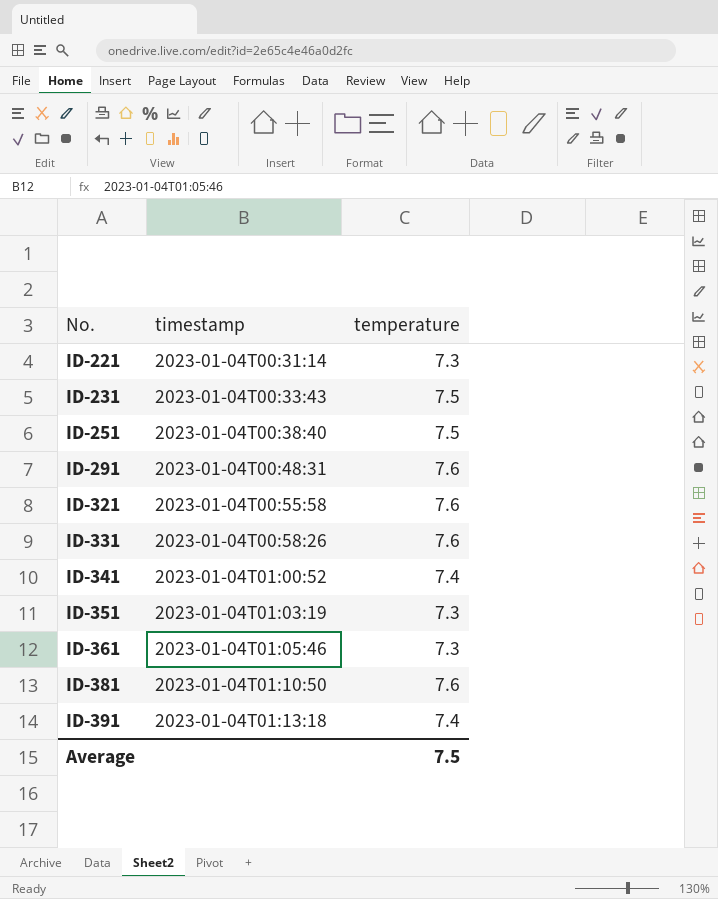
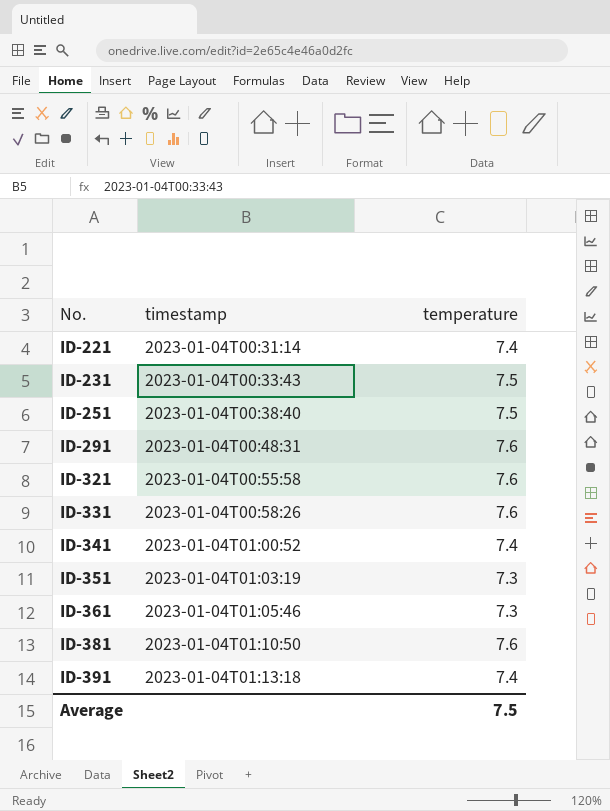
ID-221 | temperature: 7.3 -> 7.4

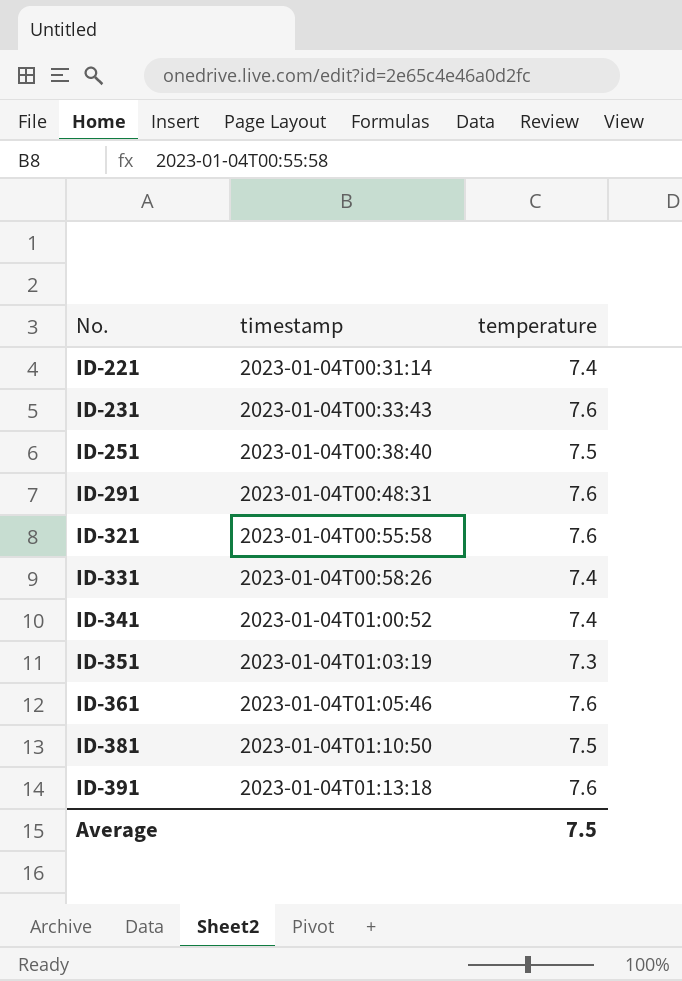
ID-231 | temperature: 7.5 -> 7.6
ID-331 | temperature: 7.6 -> 7.4
ID-361 | temperature: 7.3 -> 7.6
ID-381 | temperature: 7.6 -> 7.5
ID-391 | temperature: 7.4 -> 7.6

